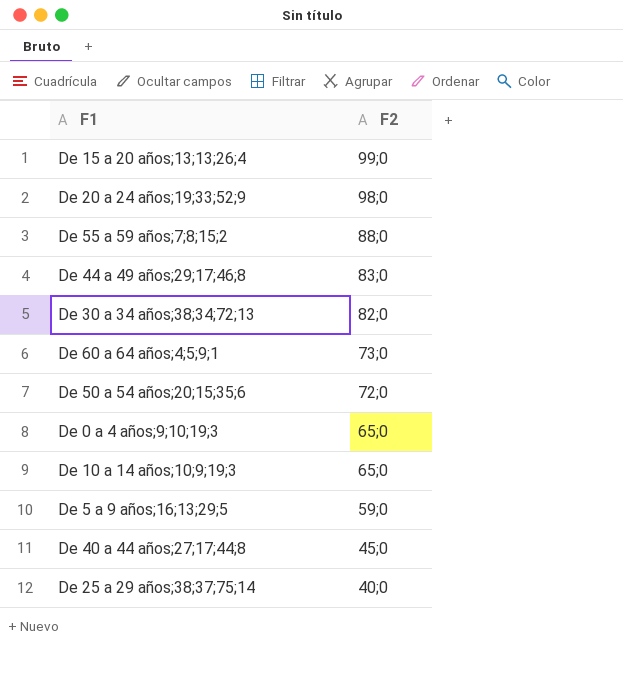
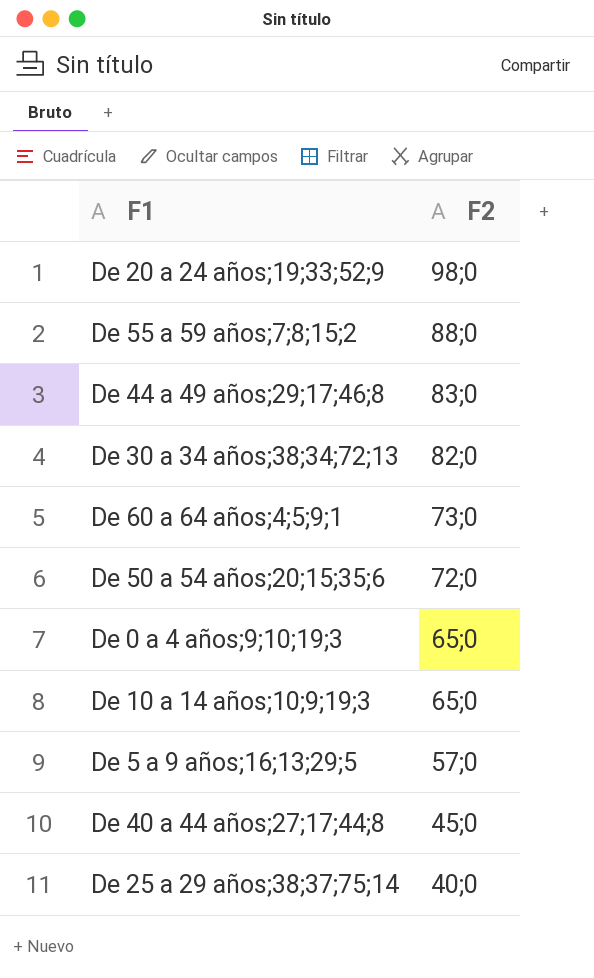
row De 15 a 20 años;13;13;26;4: 99;0 -> none
De 5 a 9 años;16;13;29;5 | F2: 59;0 -> 57;0

